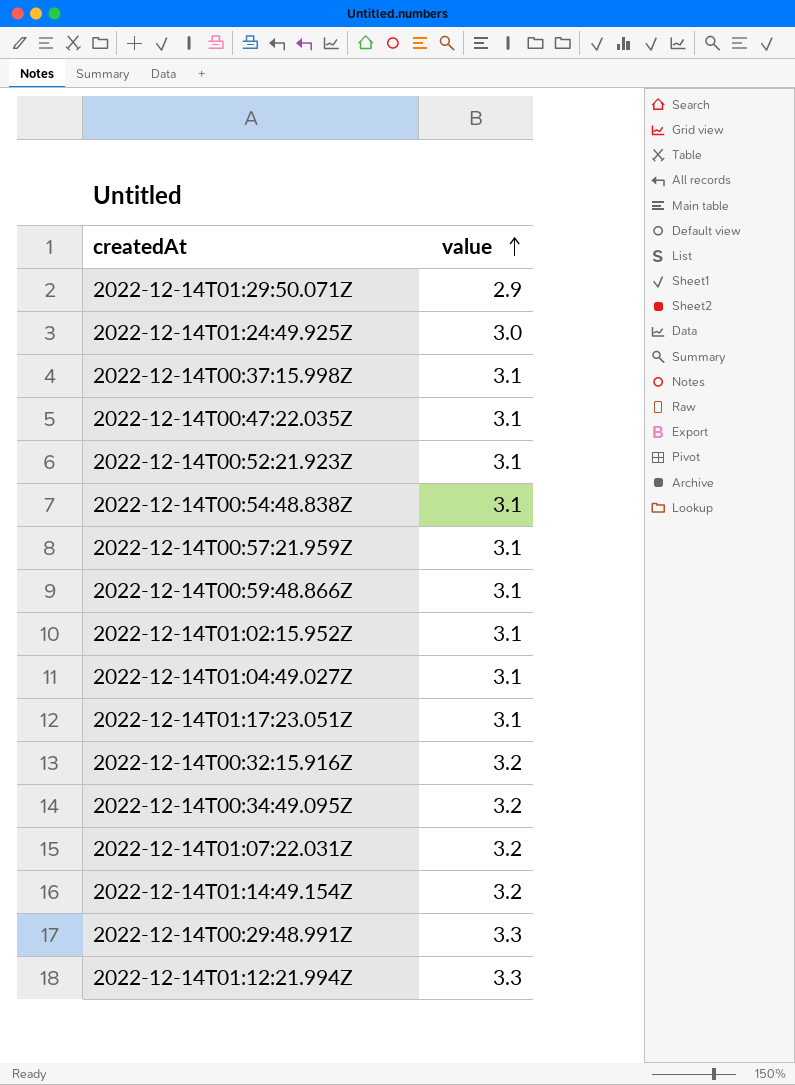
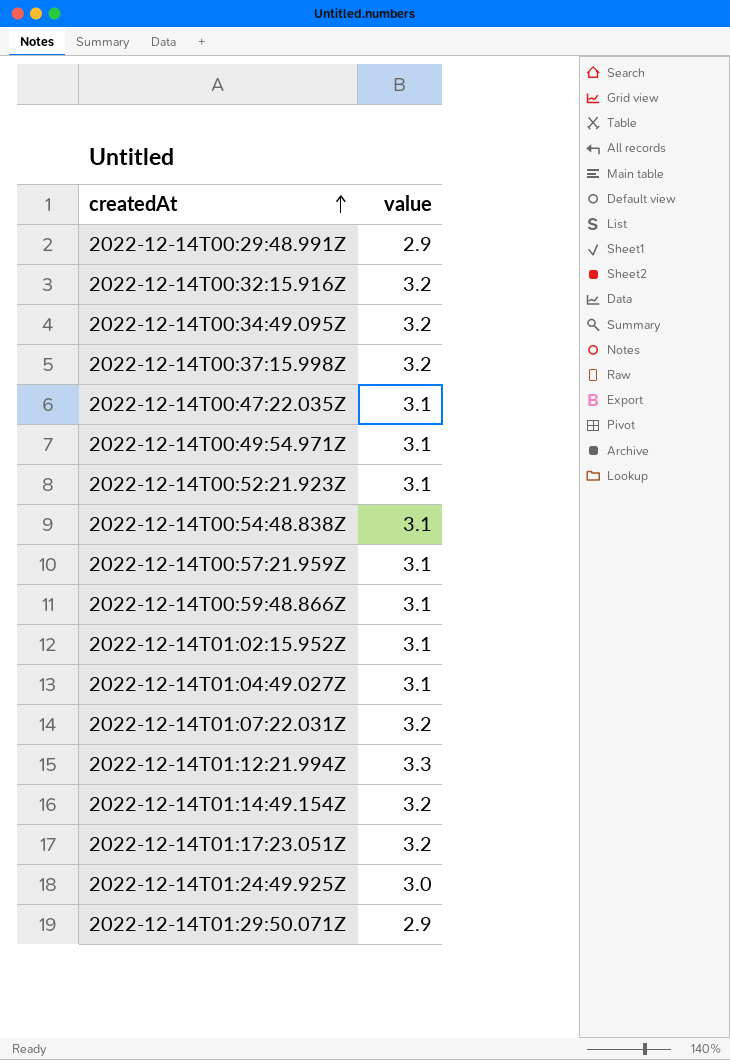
row order: value ascending -> createdAt ascending
2022-12-14T00:29:48.991Z | value: 3.3 -> 2.9
2022-12-14T00:37:15.998Z | value: 3.1 -> 3.2
row 2022-12-14T00:49:54.971Z: none -> 3.1
2022-12-14T01:17:23.051Z | value: 3.1 -> 3.2

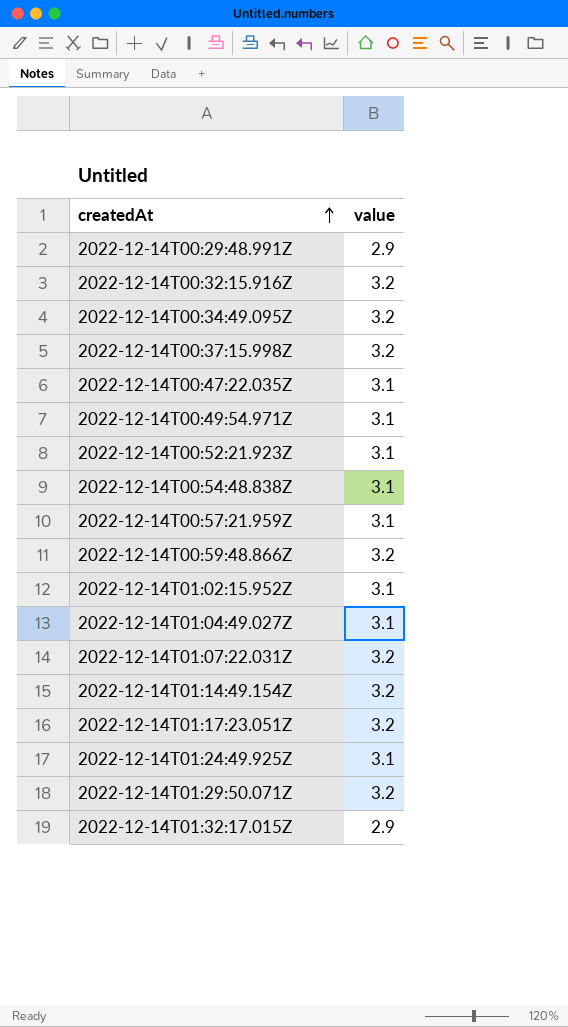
row 2022-12-14T01:12:21.994Z: 3.3 -> none
2022-12-14T00:59:48.866Z | value: 3.1 -> 3.2
2022-12-14T01:24:49.925Z | value: 3.0 -> 3.1
2022-12-14T01:29:50.071Z | value: 2.9 -> 3.2
row 2022-12-14T01:32:17.015Z: none -> 2.9

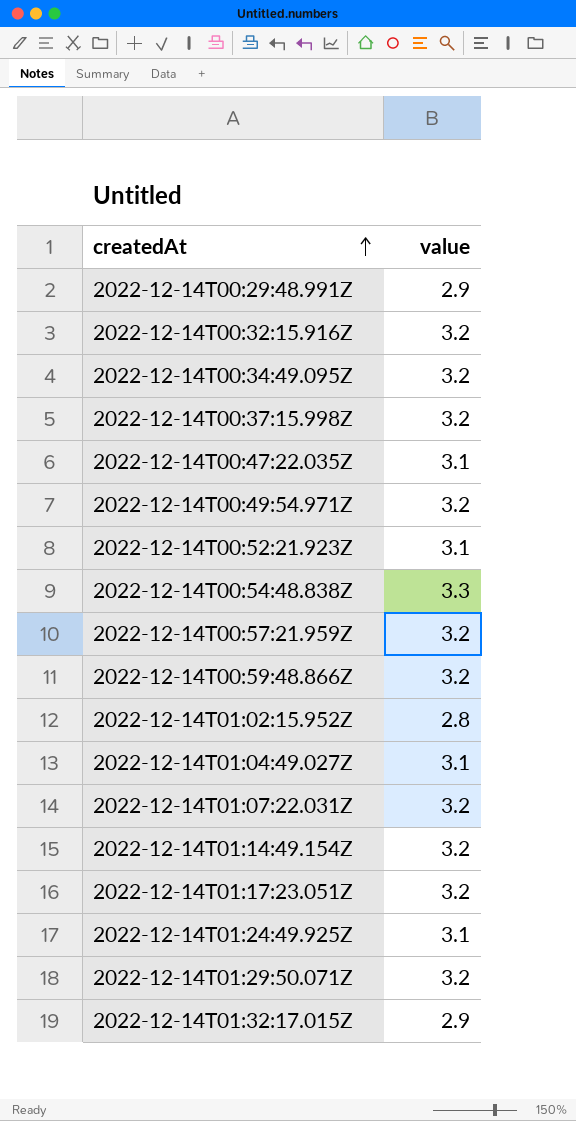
2022-12-14T00:49:54.971Z | value: 3.1 -> 3.2
2022-12-14T00:54:48.838Z | value: 3.1 -> 3.3
2022-12-14T00:57:21.959Z | value: 3.1 -> 3.2
2022-12-14T01:02:15.952Z | value: 3.1 -> 2.8

